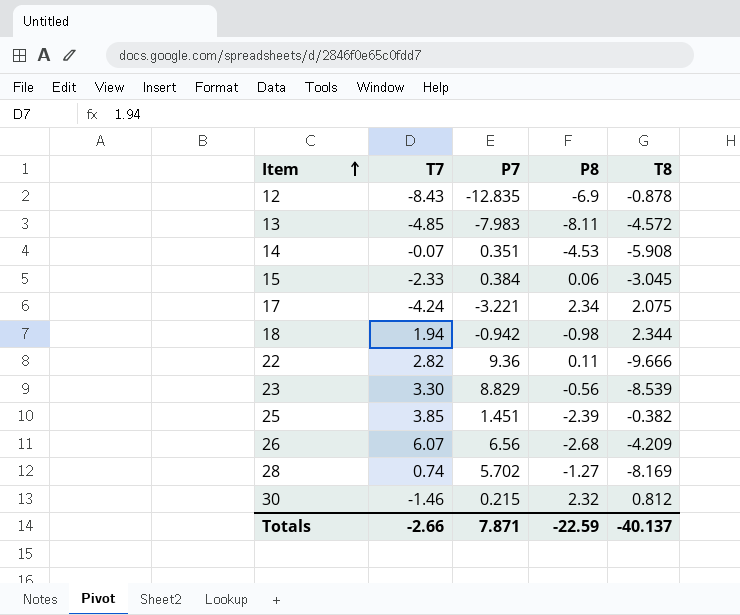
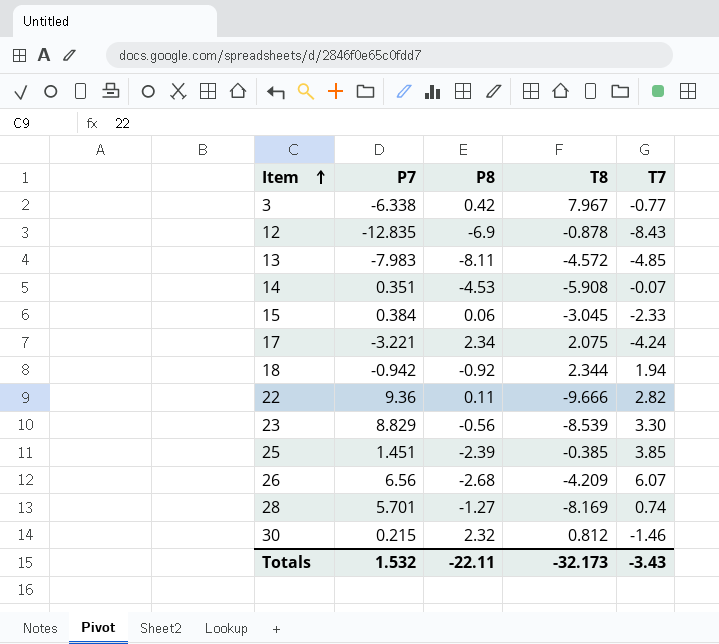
column T7 | position: 2 -> 5
row 3: none -> -6.338 | 0.42 | 7.967 | -0.77
18 | P8: -0.98 -> -0.92
25 | T8: -0.382 -> -0.385
28 | P7: 5.702 -> 5.701
Totals | P7: 7.871 -> 1.532
Totals | P8: -22.59 -> -22.11
Totals | T8: -40.137 -> -32.173
Totals | T7: -2.66 -> -3.43

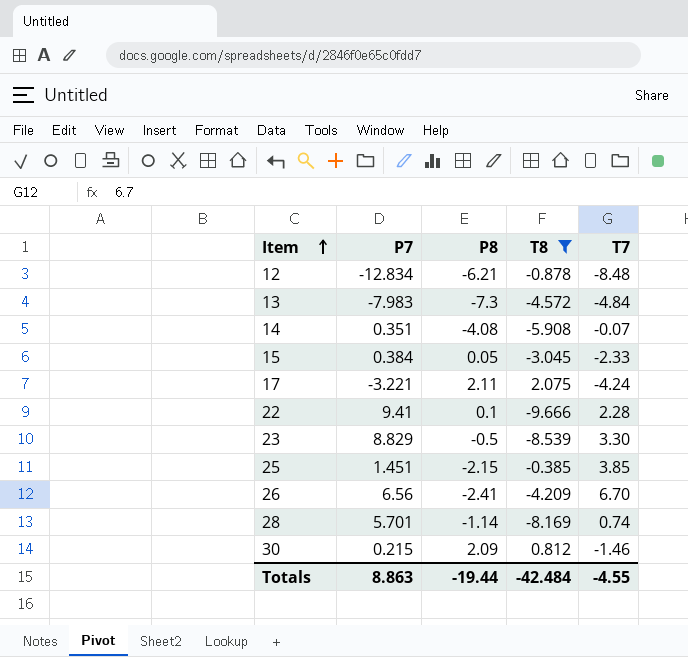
filter: none -> T8 <= 2.075
12 | P7: -12.835 -> -12.834
12 | P8: -6.9 -> -6.21
12 | T7: -8.43 -> -8.48
13 | P8: -8.11 -> -7.3
13 | T7: -4.85 -> -4.84
14 | P8: -4.53 -> -4.08
15 | P8: 0.06 -> 0.05
17 | P8: 2.34 -> 2.11
22 | P7: 9.36 -> 9.41
22 | P8: 0.11 -> 0.1
22 | T7: 2.82 -> 2.28
23 | P8: -0.56 -> -0.5
25 | P8: -2.39 -> -2.15
26 | P8: -2.68 -> -2.41
26 | T7: 6.07 -> 6.70
28 | P8: -1.27 -> -1.14
30 | P8: 2.32 -> 2.09
Totals | P7: 1.532 -> 8.863
Totals | P8: -22.11 -> -19.44
Totals | T8: -32.173 -> -42.484
Totals | T7: -3.43 -> -4.55

